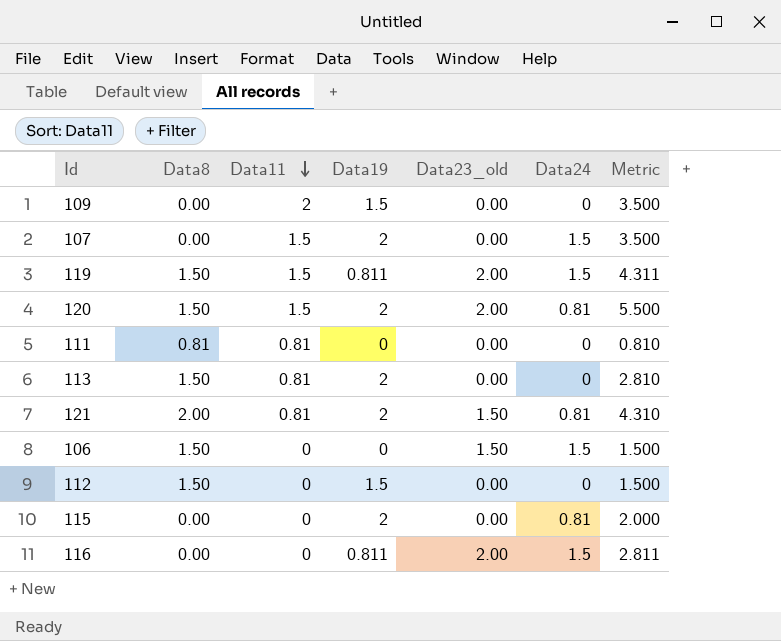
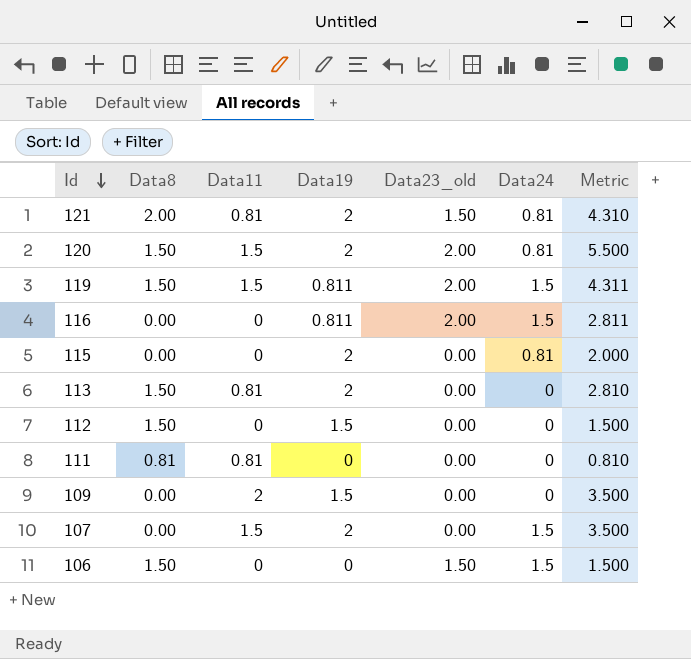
row order: Data11 descending -> Id descending

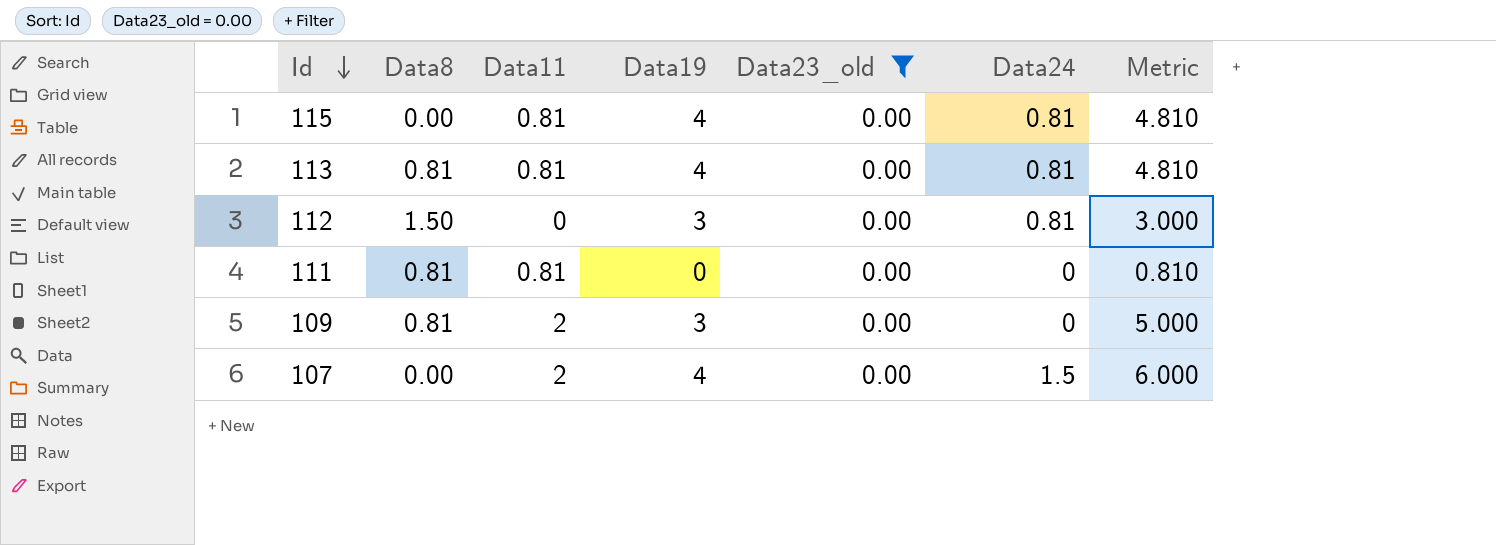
filter: none -> Data23_old = 0.00
115 | Data11: 0 -> 0.81
115 | Data19: 2 -> 4
115 | Metric: 2.000 -> 4.810
113 | Data8: 1.50 -> 0.81
113 | Data19: 2 -> 4
113 | Data24: 0 -> 0.81
113 | Metric: 2.810 -> 4.810
112 | Data19: 1.5 -> 3
112 | Data24: 0 -> 0.81
112 | Metric: 1.500 -> 3.000
109 | Data8: 0.00 -> 0.81
109 | Data19: 1.5 -> 3
109 | Metric: 3.500 -> 5.000
107 | Data11: 1.5 -> 2
107 | Data19: 2 -> 4
107 | Metric: 3.500 -> 6.000

